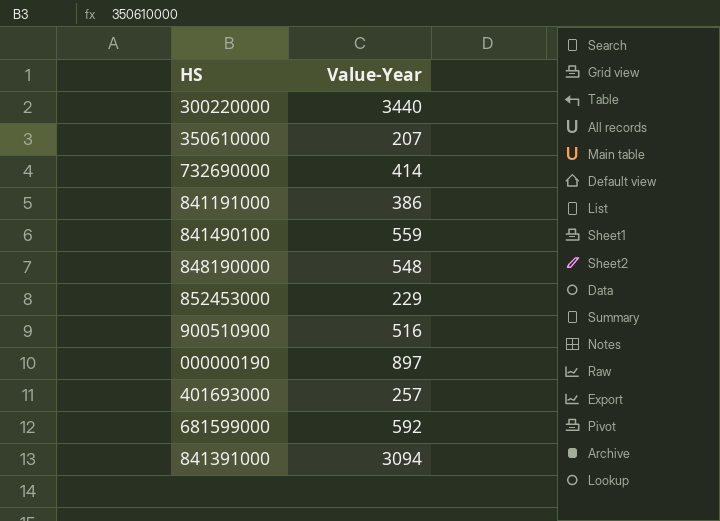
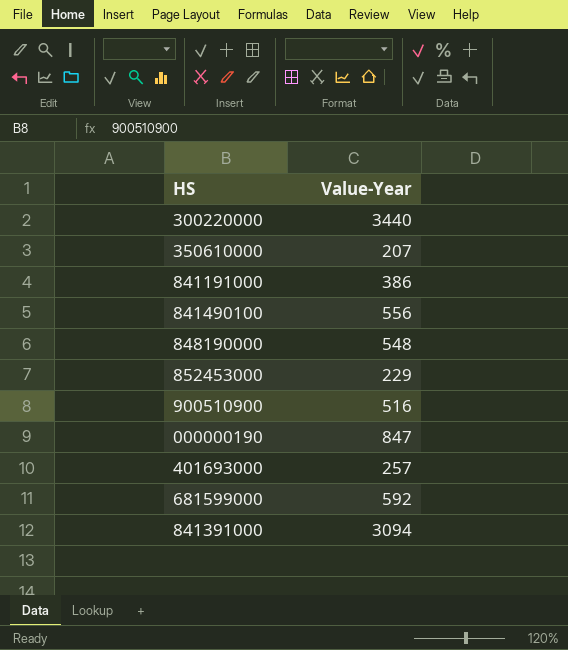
row 732690000: 414 -> none
841490100 | Value-Year: 559 -> 556
000000190 | Value-Year: 897 -> 847

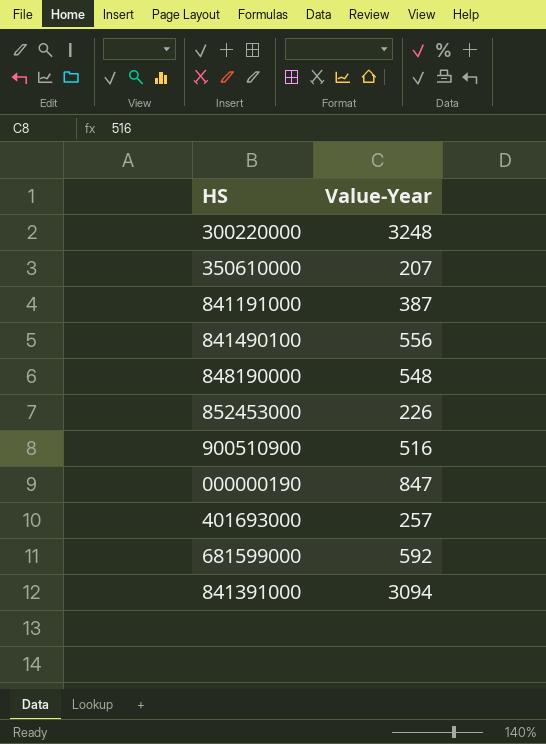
300220000 | Value-Year: 3440 -> 3248
841191000 | Value-Year: 386 -> 387
852453000 | Value-Year: 229 -> 226

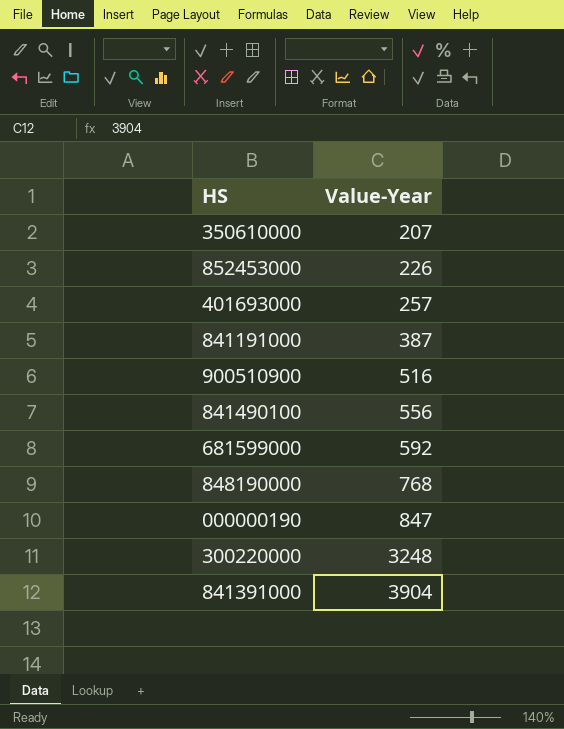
row order: none -> Value-Year ascending
848190000 | Value-Year: 548 -> 768
841391000 | Value-Year: 3094 -> 3904

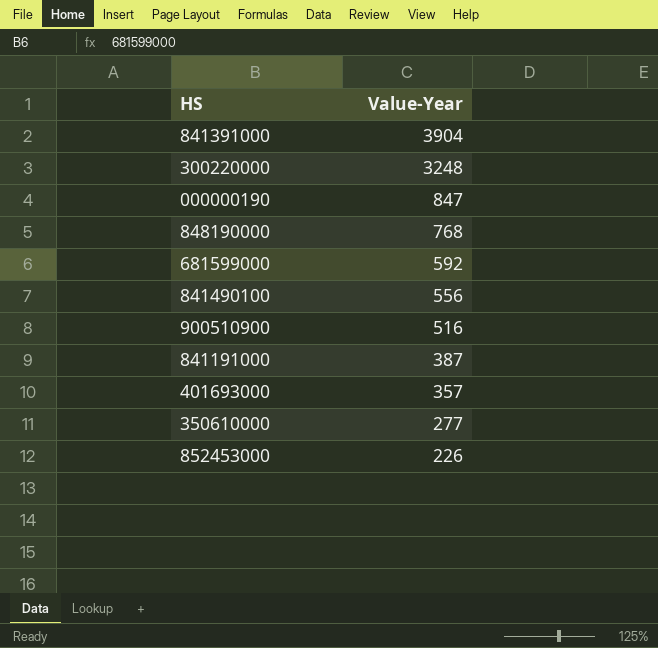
row order: Value-Year ascending -> Value-Year descending
401693000 | Value-Year: 257 -> 357
350610000 | Value-Year: 207 -> 277

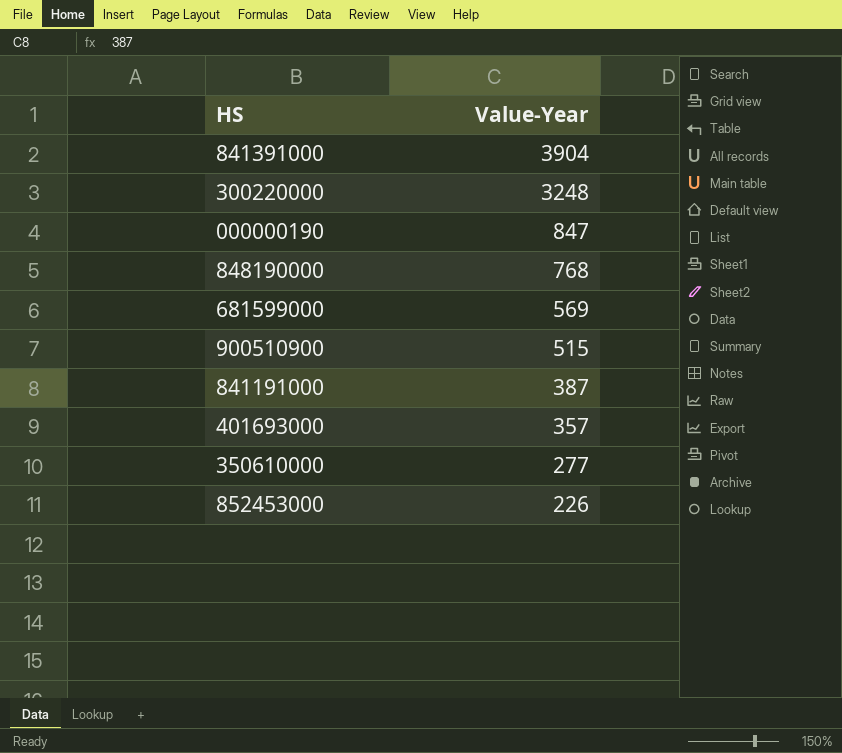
row 841490100: 556 -> none
681599000 | Value-Year: 592 -> 569
900510900 | Value-Year: 516 -> 515

